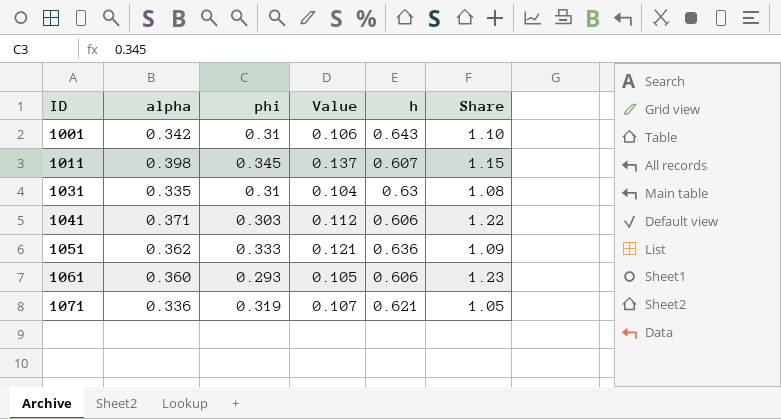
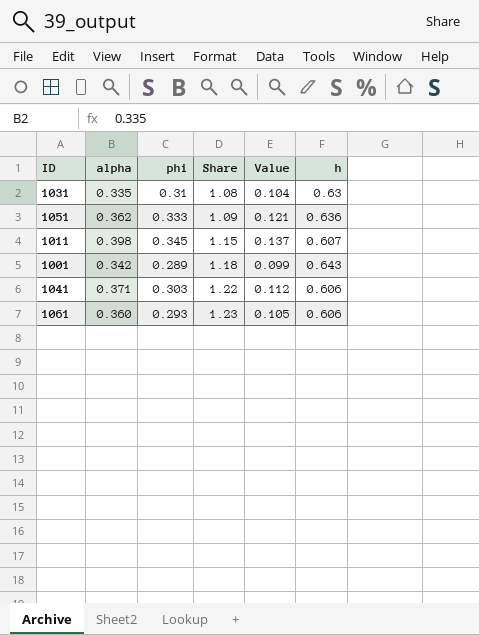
row order: ID ascending -> Share ascending
column Share | position: 6 -> 4
row 1071: 0.336 | 0.319 | 0.107 | 0.621 | 1.05 -> none
1001 | phi: 0.31 -> 0.289
1001 | Share: 1.10 -> 1.18
1001 | Value: 0.106 -> 0.099

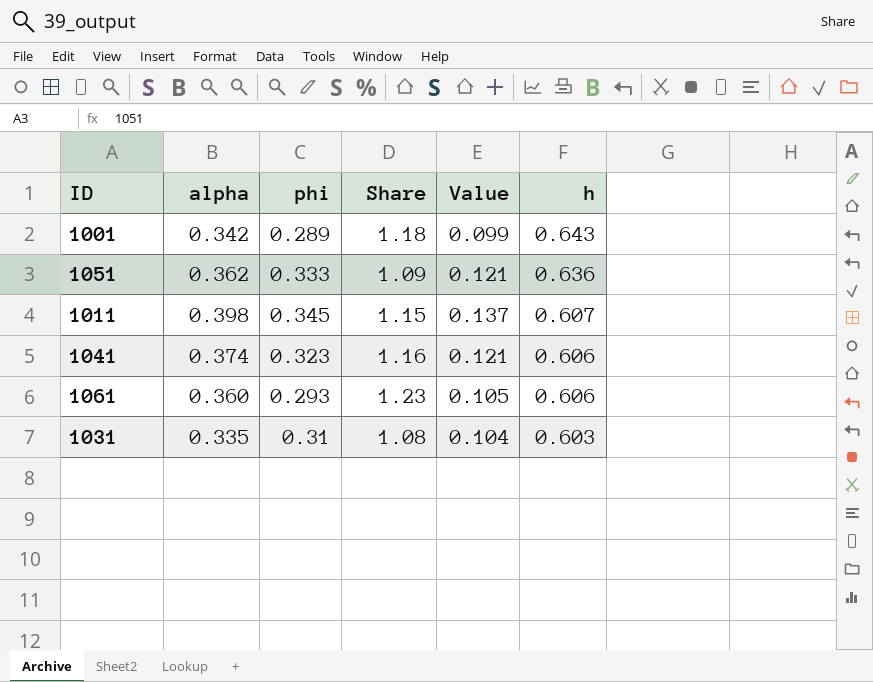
row order: Share ascending -> h descending
1041 | alpha: 0.371 -> 0.374
1041 | phi: 0.303 -> 0.323
1041 | Share: 1.22 -> 1.16
1041 | Value: 0.112 -> 0.121
1031 | h: 0.63 -> 0.603

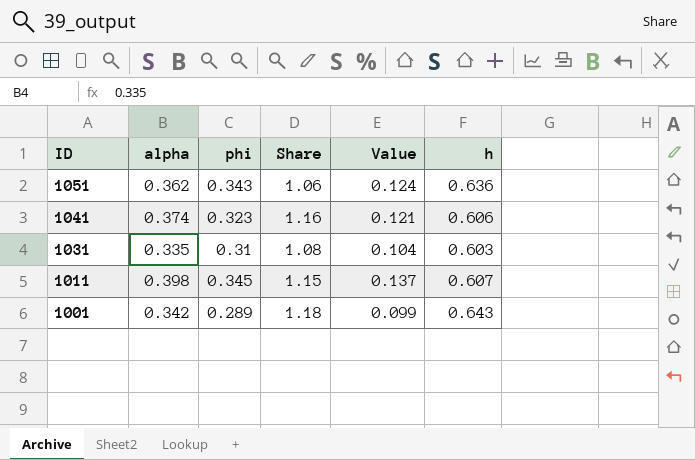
row order: h descending -> ID descending
row 1061: 0.360 | 0.293 | 1.23 | 0.105 | 0.606 -> none
1051 | phi: 0.333 -> 0.343
1051 | Share: 1.09 -> 1.06
1051 | Value: 0.121 -> 0.124

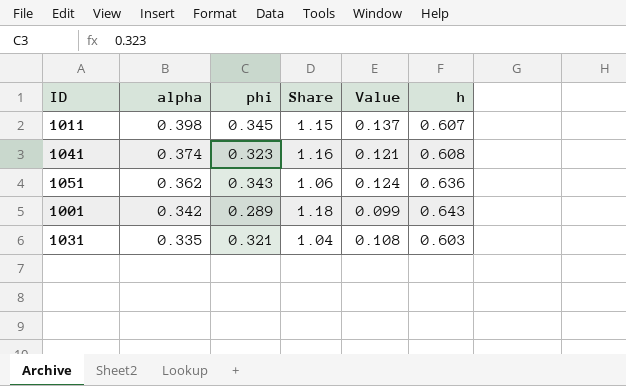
row order: ID descending -> alpha descending
1041 | h: 0.606 -> 0.608
1031 | phi: 0.31 -> 0.321
1031 | Share: 1.08 -> 1.04
1031 | Value: 0.104 -> 0.108

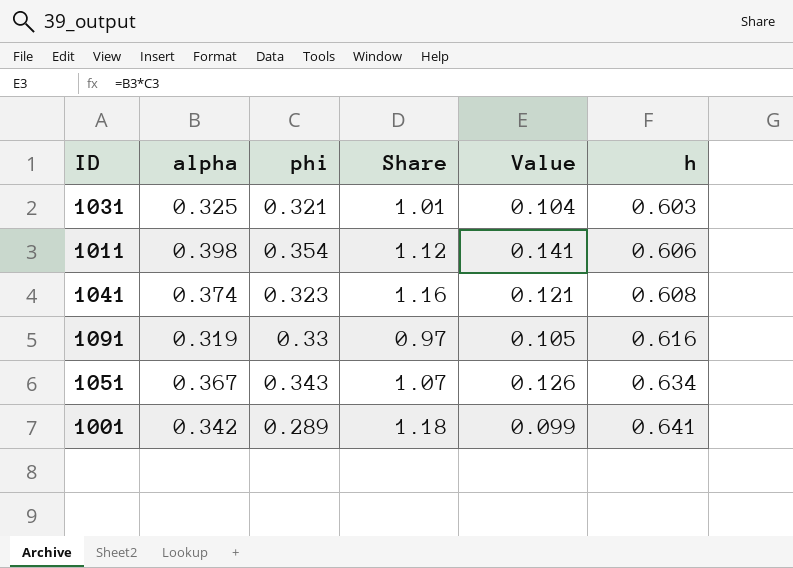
row order: alpha descending -> h ascending
1031 | alpha: 0.335 -> 0.325
1031 | Share: 1.04 -> 1.01
1031 | Value: 0.108 -> 0.104
1011 | phi: 0.345 -> 0.354
1011 | Share: 1.15 -> 1.12
1011 | Value: 0.137 -> 0.141
1011 | h: 0.607 -> 0.606
row 1091: none -> 0.319 | 0.33 | 0.97 | 0.105 | 0.616
1051 | alpha: 0.362 -> 0.367
1051 | Share: 1.06 -> 1.07
1051 | Value: 0.124 -> 0.126
1051 | h: 0.636 -> 0.634
1001 | h: 0.643 -> 0.641

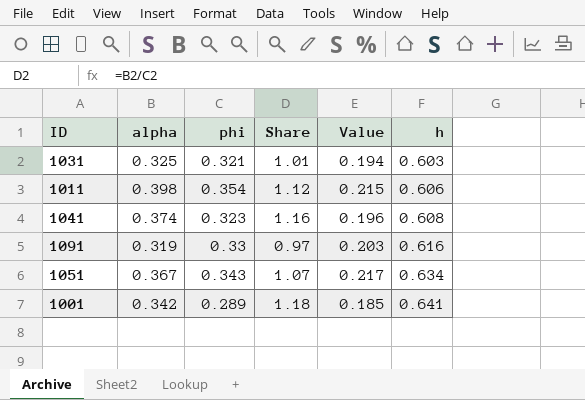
column Value | formula: [alpha] * [phi] -> [phi] * [h]

